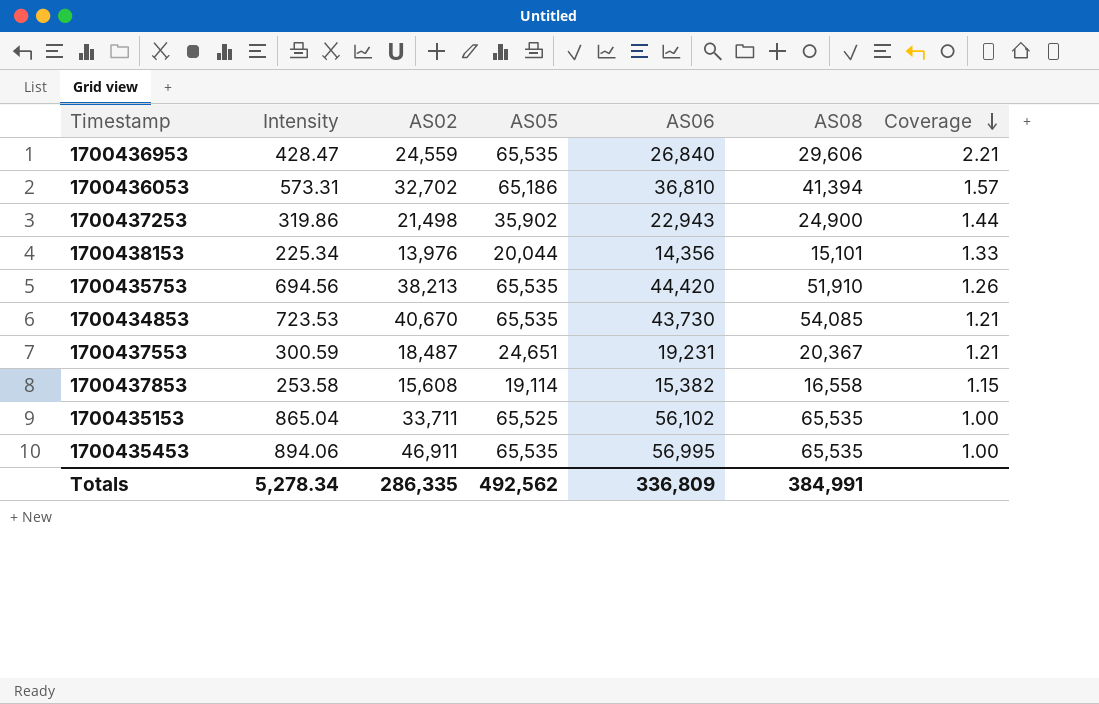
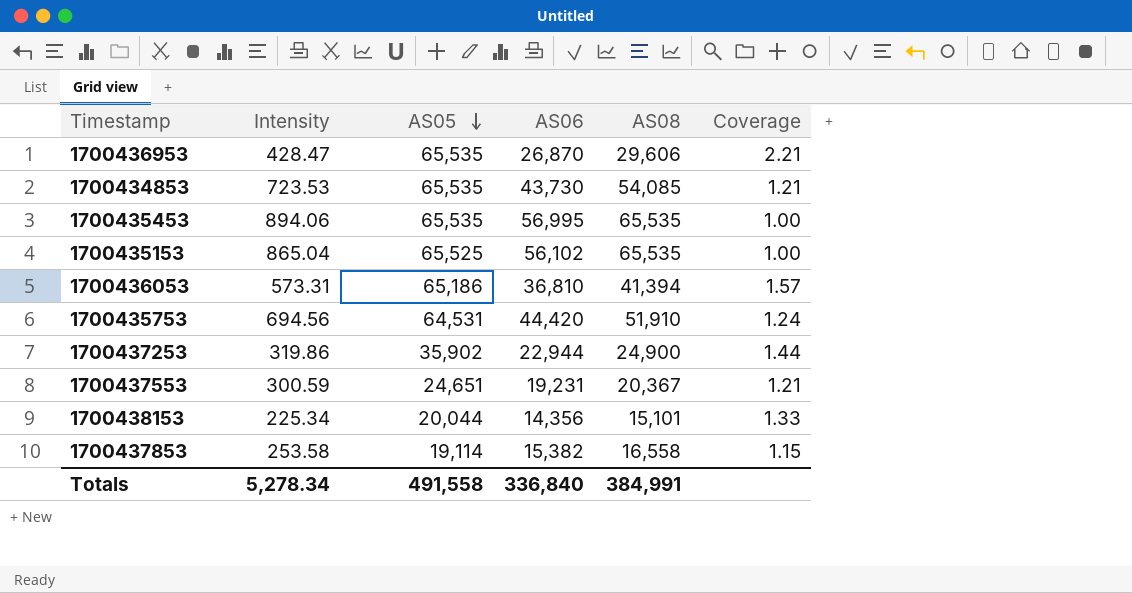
row order: Coverage descending -> AS05 descending
column AS02 | position: 3 -> none
1700436953 | AS06: 26,840 -> 26,870
1700435753 | AS05: 65,535 -> 64,531
1700435753 | Coverage: 1.26 -> 1.24
1700437253 | AS06: 22,943 -> 22,944
Totals | AS05: 492,562 -> 491,558
Totals | AS06: 336,809 -> 336,840

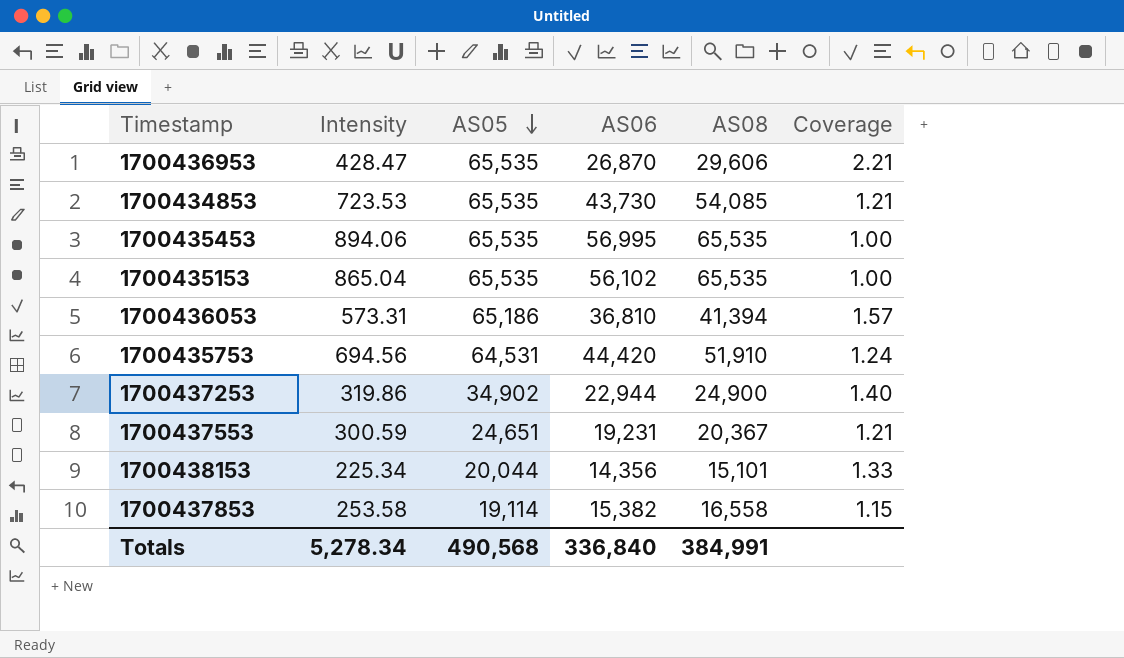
1700435153 | AS05: 65,525 -> 65,535
1700437253 | AS05: 35,902 -> 34,902
1700437253 | Coverage: 1.44 -> 1.40
Totals | AS05: 491,558 -> 490,568

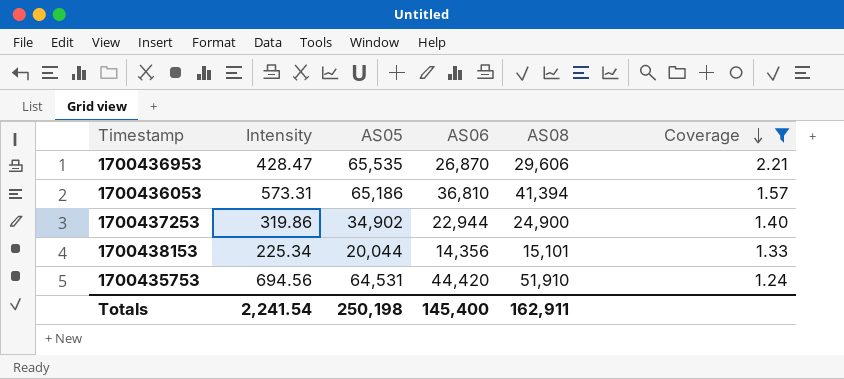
filter: none -> Coverage >= 1.24
row order: AS05 descending -> Coverage descending
Totals | Intensity: 5,278.34 -> 2,241.54
Totals | AS05: 490,568 -> 250,198
Totals | AS06: 336,840 -> 145,400
Totals | AS08: 384,991 -> 162,911

